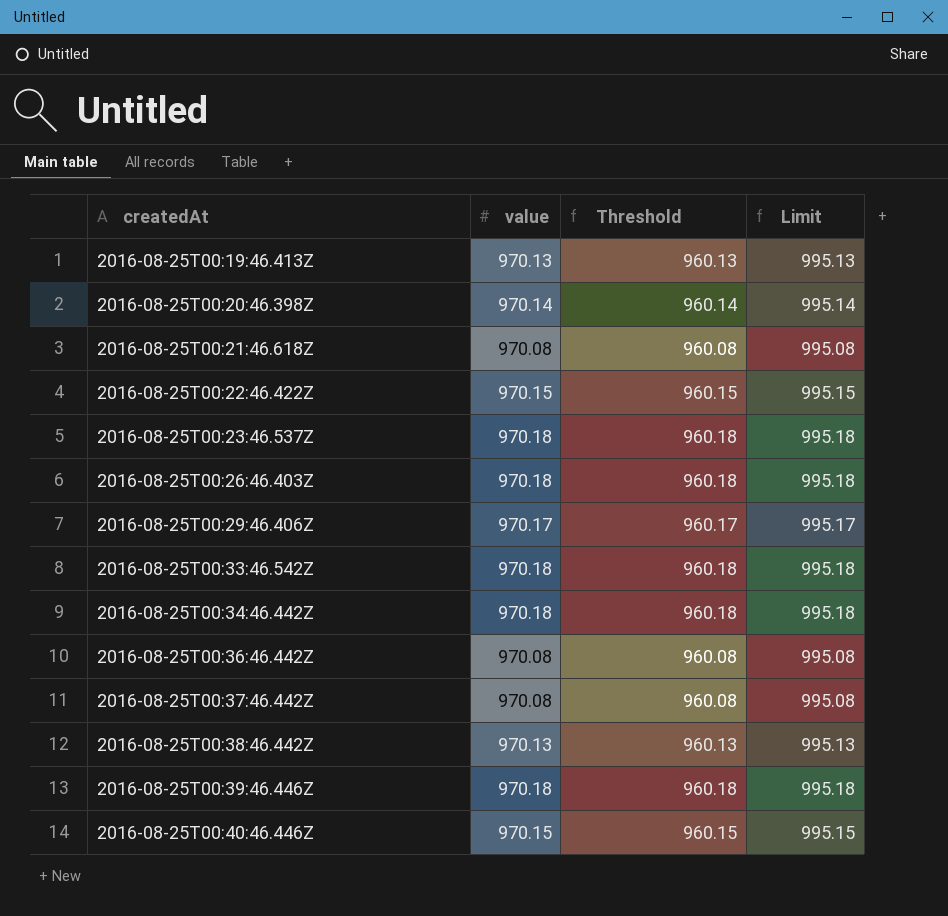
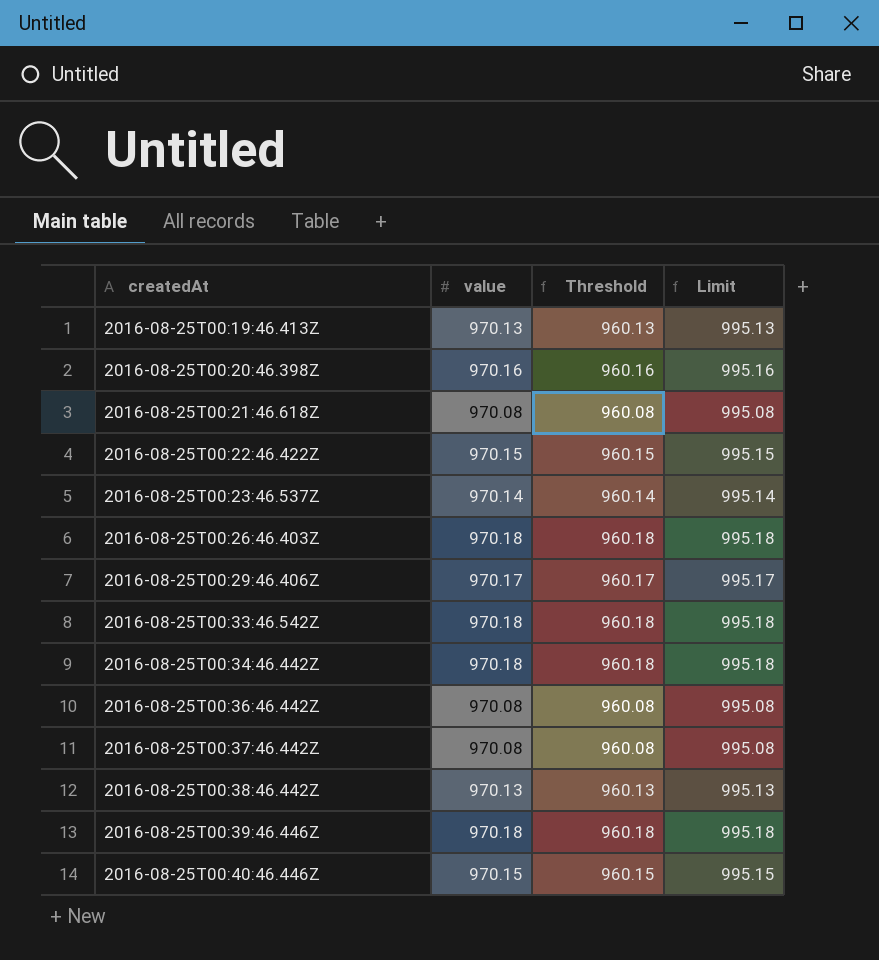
2016-08-25T00:20:46.398Z | value: 970.14 -> 970.16
2016-08-25T00:20:46.398Z | Threshold: 960.14 -> 960.16
2016-08-25T00:20:46.398Z | Limit: 995.14 -> 995.16
2016-08-25T00:23:46.537Z | value: 970.18 -> 970.14
2016-08-25T00:23:46.537Z | Threshold: 960.18 -> 960.14
2016-08-25T00:23:46.537Z | Limit: 995.18 -> 995.14

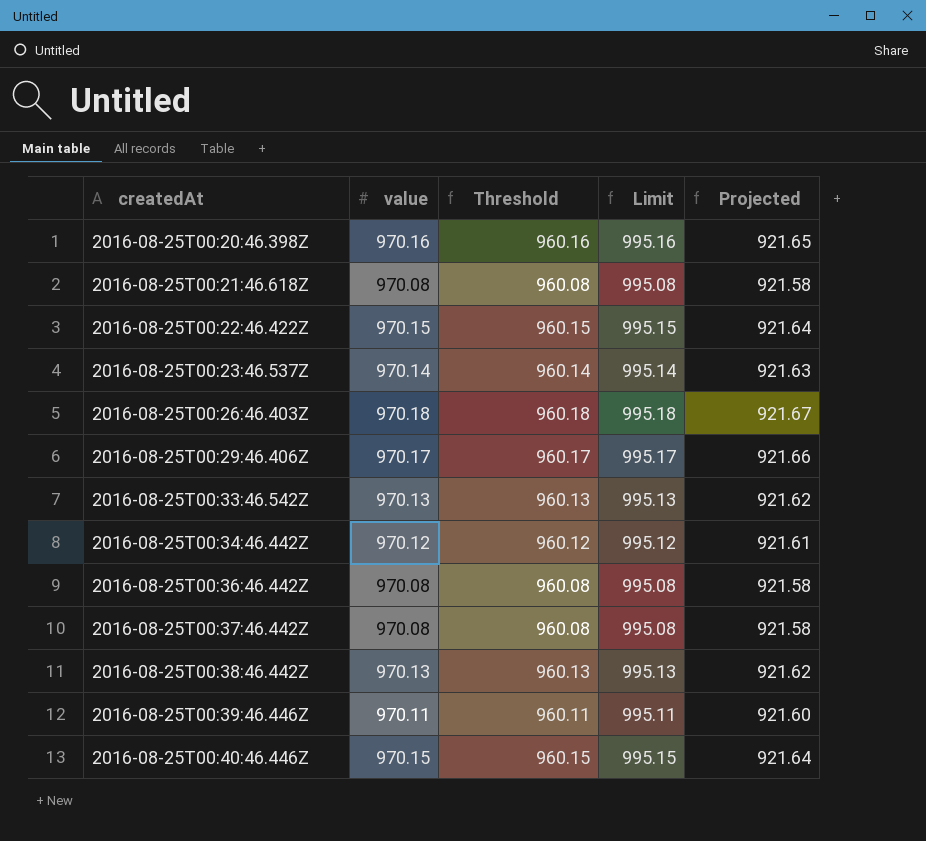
column Projected | formula: none -> [value] * 0.95
row 2016-08-25T00:19:46.413Z: 970.13 | 960.13 | 995.13 -> none
2016-08-25T00:33:46.542Z | value: 970.18 -> 970.13
2016-08-25T00:33:46.542Z | Threshold: 960.18 -> 960.13
2016-08-25T00:33:46.542Z | Limit: 995.18 -> 995.13
2016-08-25T00:34:46.442Z | value: 970.18 -> 970.12
2016-08-25T00:34:46.442Z | Threshold: 960.18 -> 960.12
2016-08-25T00:34:46.442Z | Limit: 995.18 -> 995.12
2016-08-25T00:39:46.446Z | value: 970.18 -> 970.11
2016-08-25T00:39:46.446Z | Threshold: 960.18 -> 960.11
2016-08-25T00:39:46.446Z | Limit: 995.18 -> 995.11

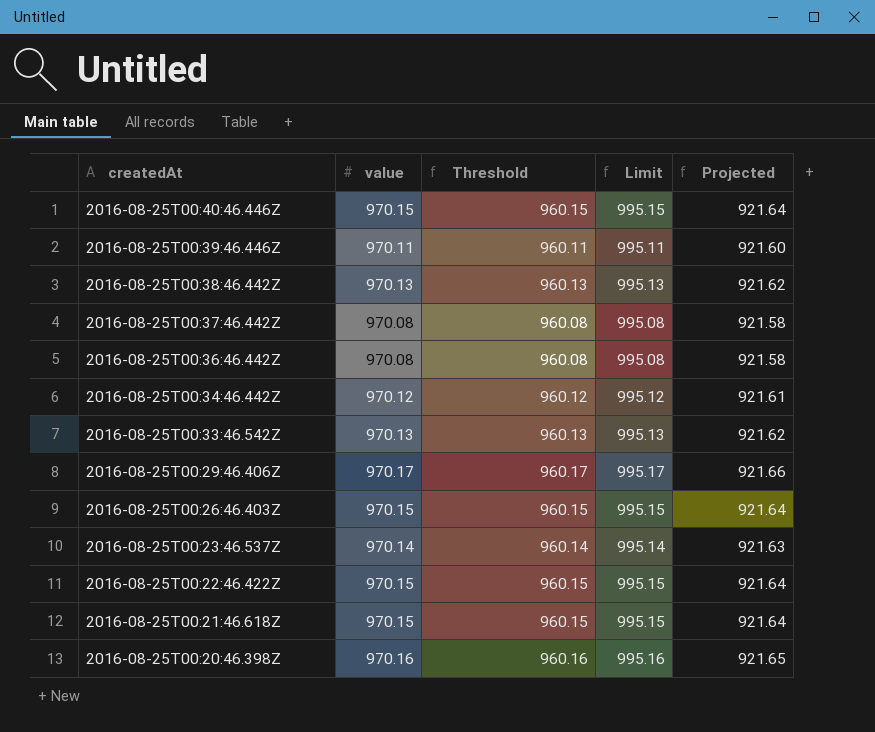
row order: createdAt ascending -> createdAt descending
2016-08-25T00:26:46.403Z | value: 970.18 -> 970.15
2016-08-25T00:26:46.403Z | Threshold: 960.18 -> 960.15
2016-08-25T00:26:46.403Z | Limit: 995.18 -> 995.15
2016-08-25T00:26:46.403Z | Projected: 921.67 -> 921.64
2016-08-25T00:21:46.618Z | value: 970.08 -> 970.15
2016-08-25T00:21:46.618Z | Threshold: 960.08 -> 960.15
2016-08-25T00:21:46.618Z | Limit: 995.08 -> 995.15
2016-08-25T00:21:46.618Z | Projected: 921.58 -> 921.64

